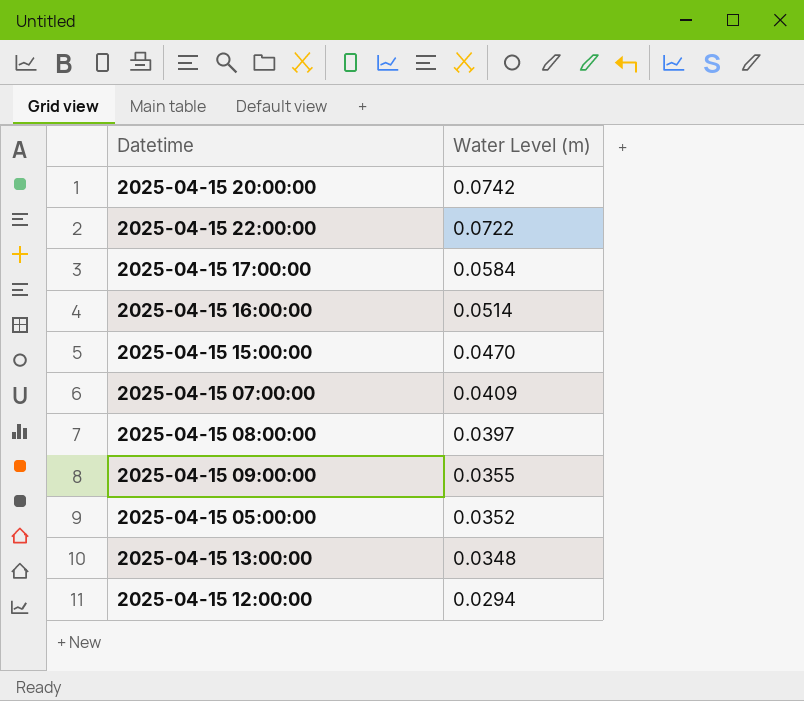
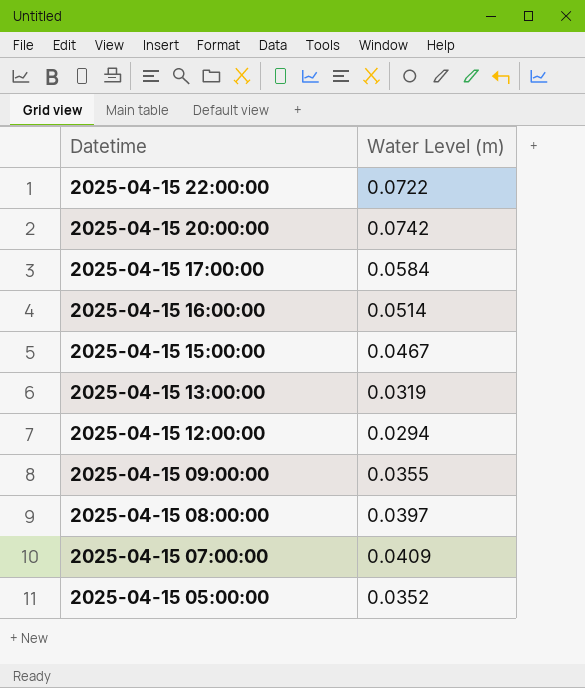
row order: Water Level (m) descending -> Datetime descending
2025-04-15 15:00:00 | Water Level (m): 0.0470 -> 0.0467
2025-04-15 13:00:00 | Water Level (m): 0.0348 -> 0.0319

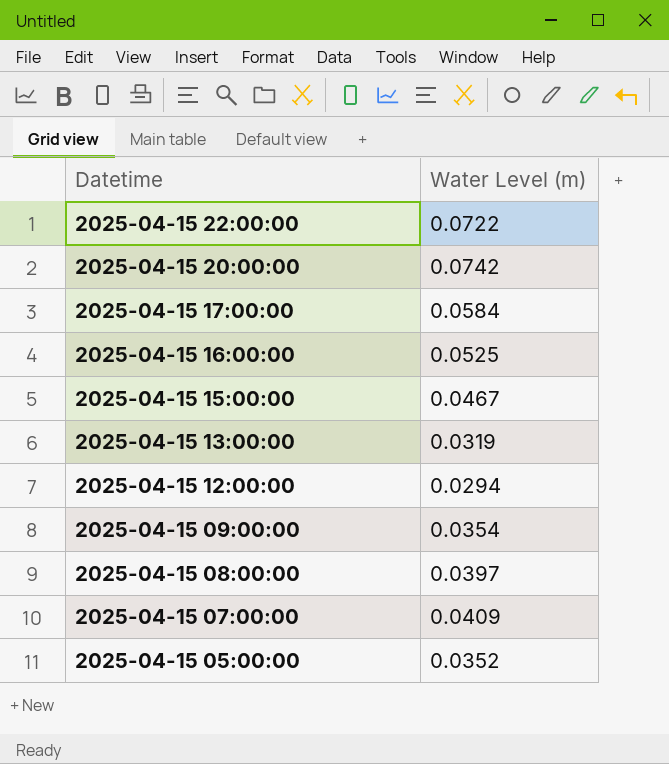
2025-04-15 16:00:00 | Water Level (m): 0.0514 -> 0.0525
2025-04-15 09:00:00 | Water Level (m): 0.0355 -> 0.0354

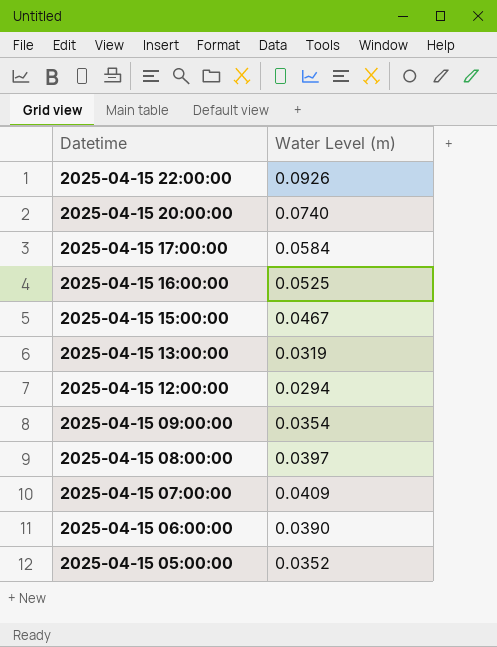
2025-04-15 22:00:00 | Water Level (m): 0.0722 -> 0.0926
2025-04-15 20:00:00 | Water Level (m): 0.0742 -> 0.0740
row 2025-04-15 06:00:00: none -> 0.0390

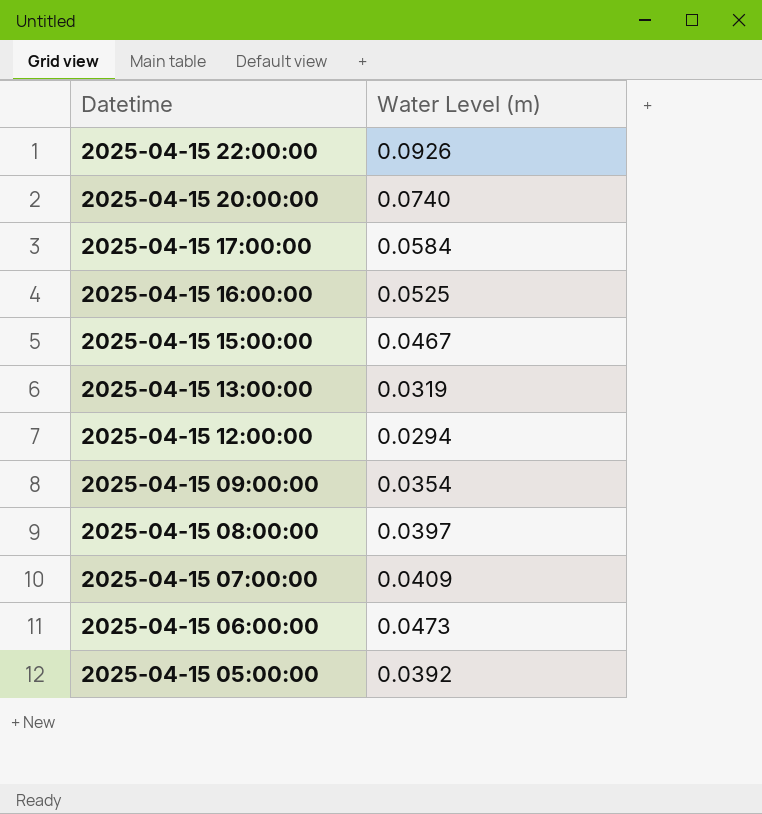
2025-04-15 06:00:00 | Water Level (m): 0.0390 -> 0.0473
2025-04-15 05:00:00 | Water Level (m): 0.0352 -> 0.0392

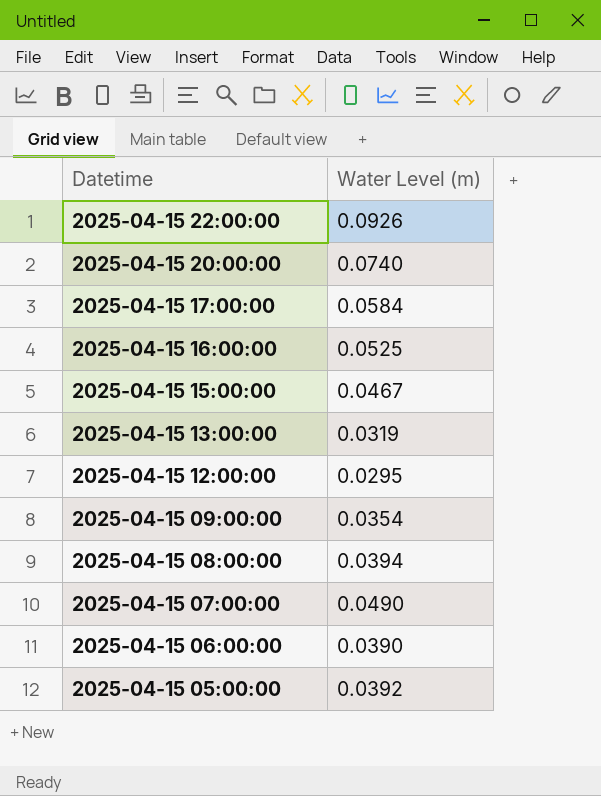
2025-04-15 12:00:00 | Water Level (m): 0.0294 -> 0.0295
2025-04-15 08:00:00 | Water Level (m): 0.0397 -> 0.0394
2025-04-15 07:00:00 | Water Level (m): 0.0409 -> 0.0490
2025-04-15 06:00:00 | Water Level (m): 0.0473 -> 0.0390

